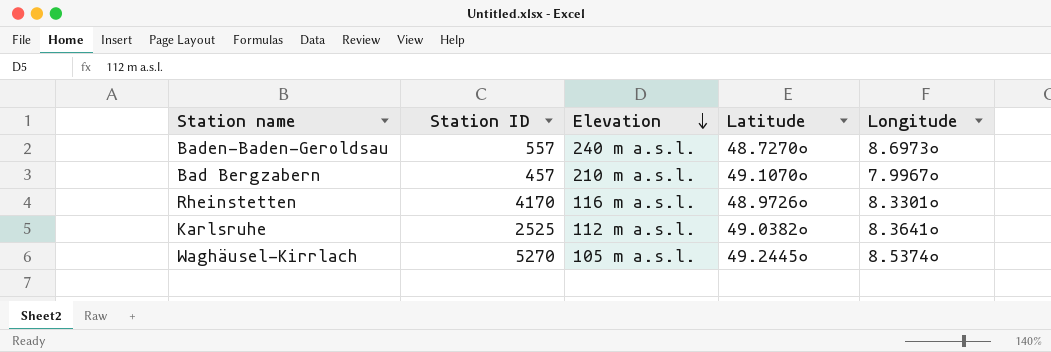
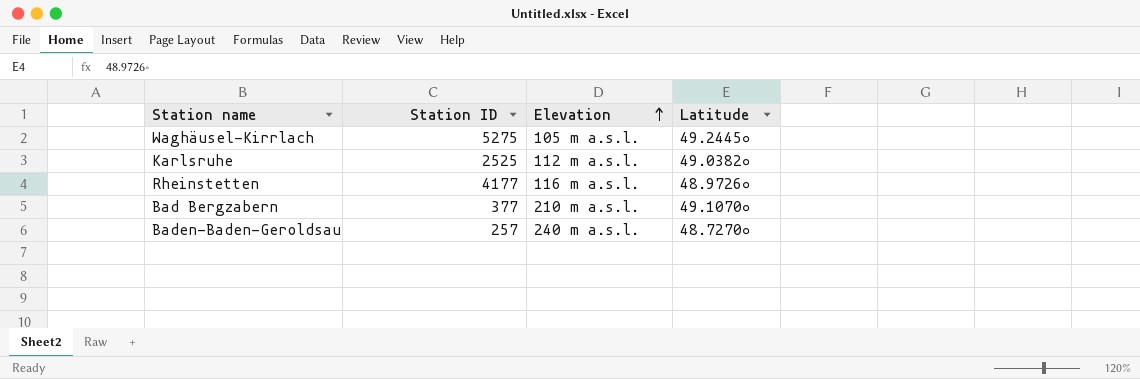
row order: Elevation descending -> Elevation ascending
column Longitude | position: 5 -> none
Waghäusel-Kirrlach | Station ID: 5270 -> 5275
Rheinstetten | Station ID: 4170 -> 4177
Bad Bergzabern | Station ID: 457 -> 377
Baden-Baden-Geroldsau | Station ID: 557 -> 257

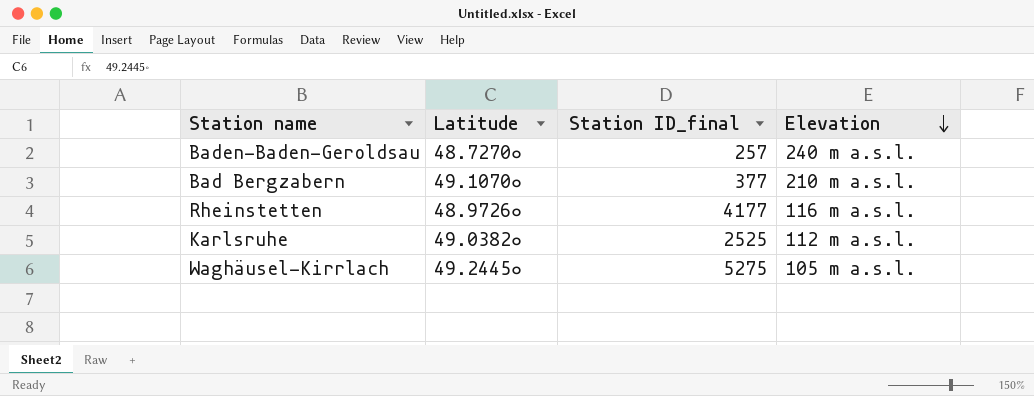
row order: Elevation ascending -> Elevation descending
column Latitude | position: 4 -> 2
column name: Station ID -> Station ID_final

